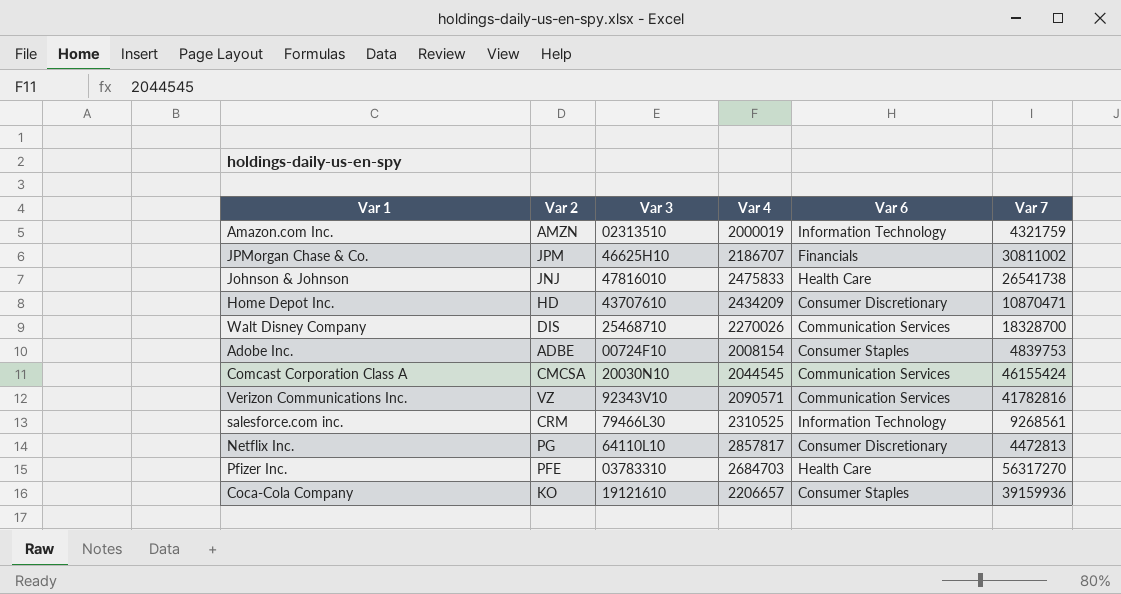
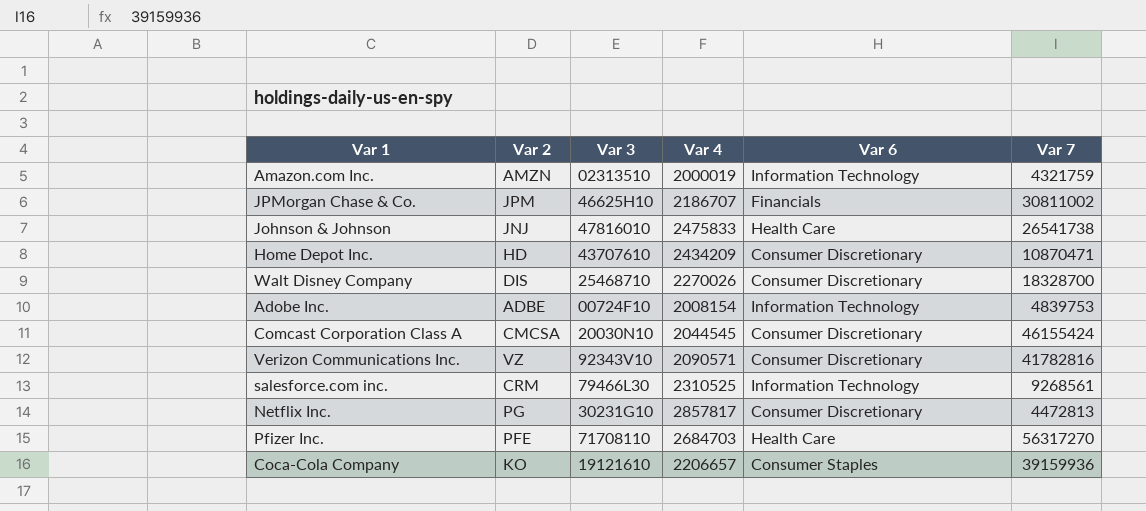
Walt Disney Company | Var 6: Communication Services -> Consumer Discretionary
Adobe Inc. | Var 6: Consumer Staples -> Information Technology
Comcast Corporation Class A | Var 6: Communication Services -> Consumer Discretionary
Verizon Communications Inc. | Var 6: Communication Services -> Consumer Discretionary
Netflix Inc. | Var 3: 64110L10 -> 30231G10
Pfizer Inc. | Var 3: 03783310 -> 71708110

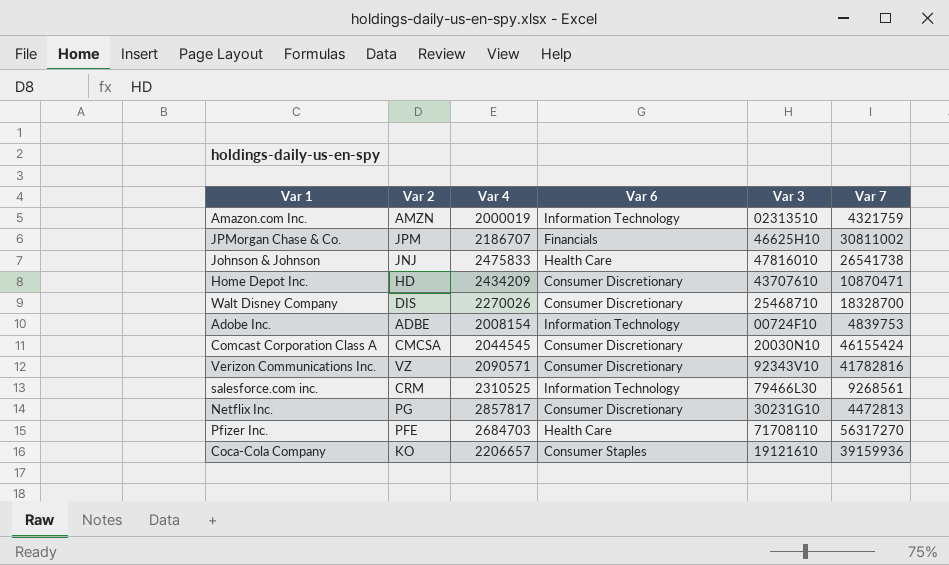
column Var 3 | position: 3 -> 5

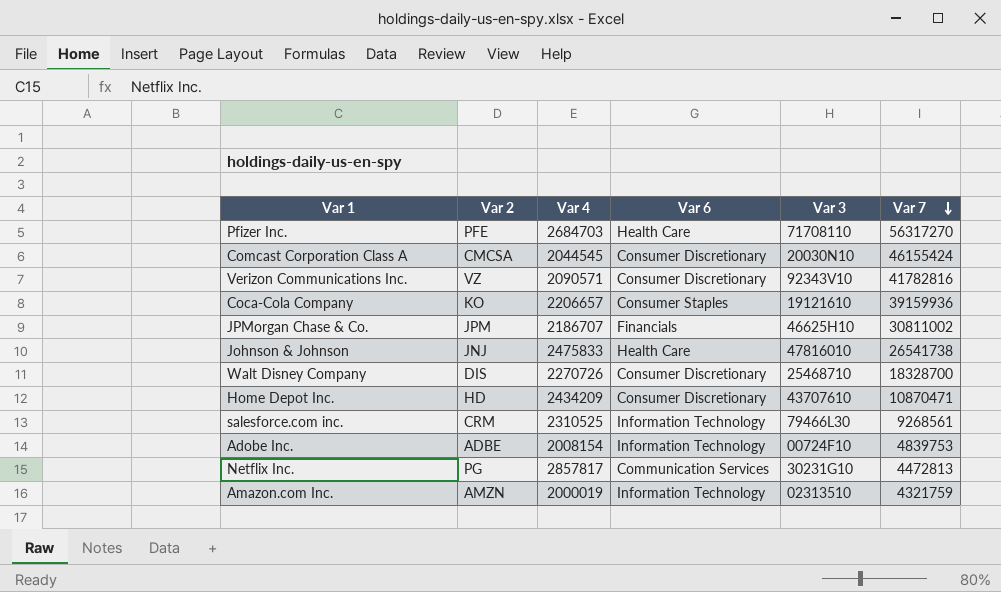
row order: none -> Var 7 descending
Walt Disney Company | Var 4: 2270026 -> 2270726
Netflix Inc. | Var 6: Consumer Discretionary -> Communication Services

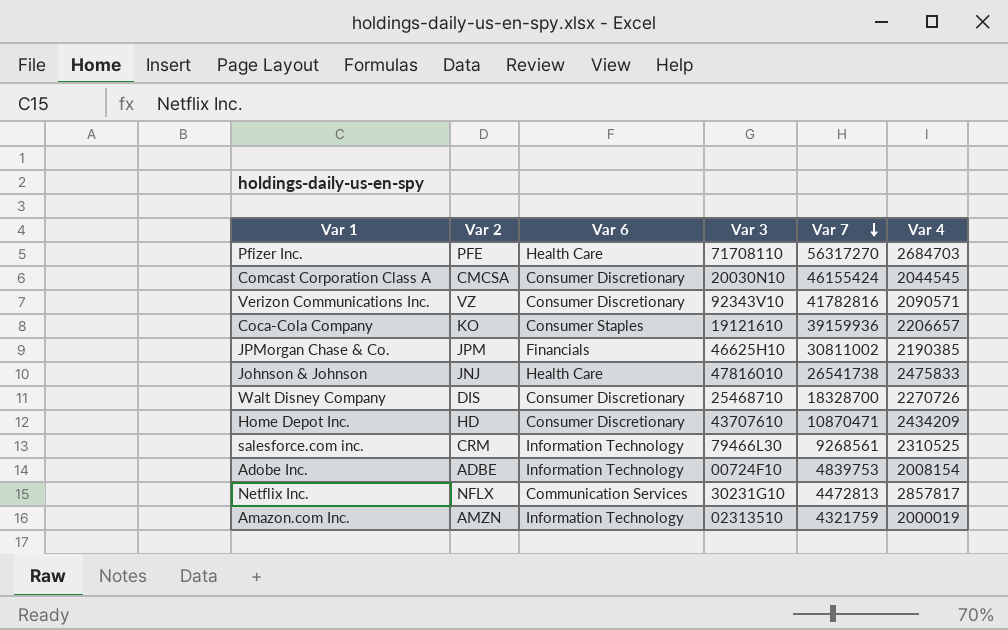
column Var 4 | position: 3 -> 6
JPMorgan Chase & Co. | Var 4: 2186707 -> 2190385
Netflix Inc. | Var 2: PG -> NFLX

